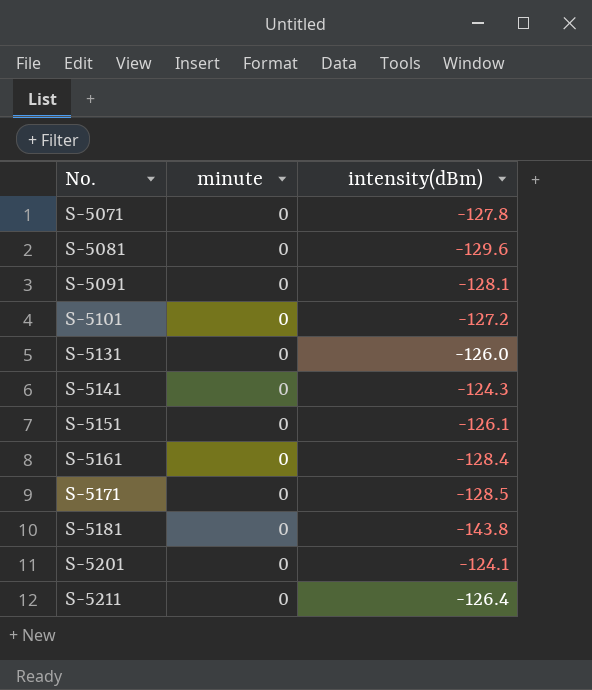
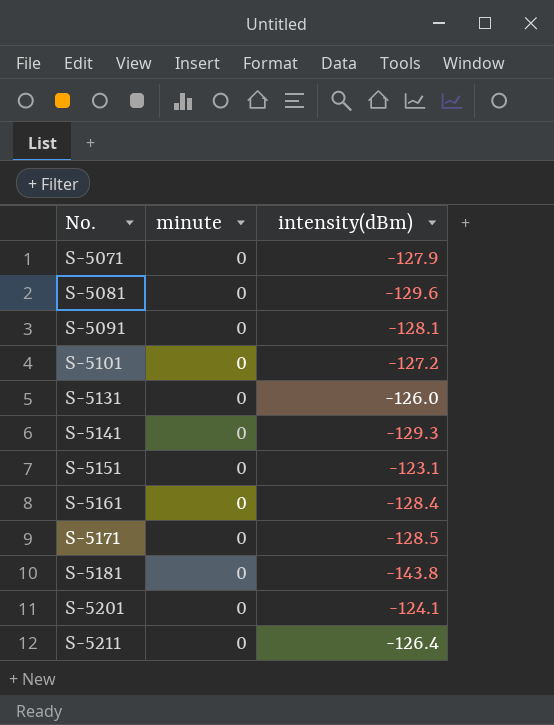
S-5071 | intensity(dBm): -127.8 -> -127.9
S-5141 | intensity(dBm): -124.3 -> -129.3
S-5151 | intensity(dBm): -126.1 -> -123.1

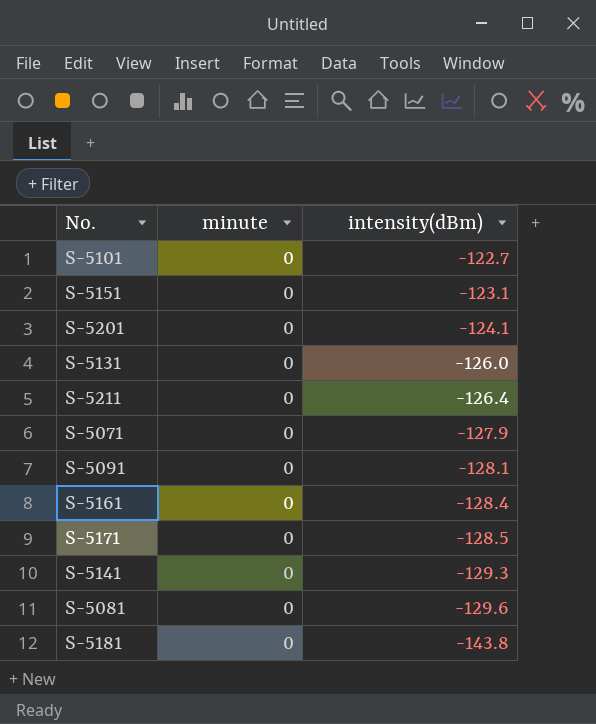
row order: No. ascending -> intensity(dBm) descending
S-5101 | intensity(dBm): -127.2 -> -122.7

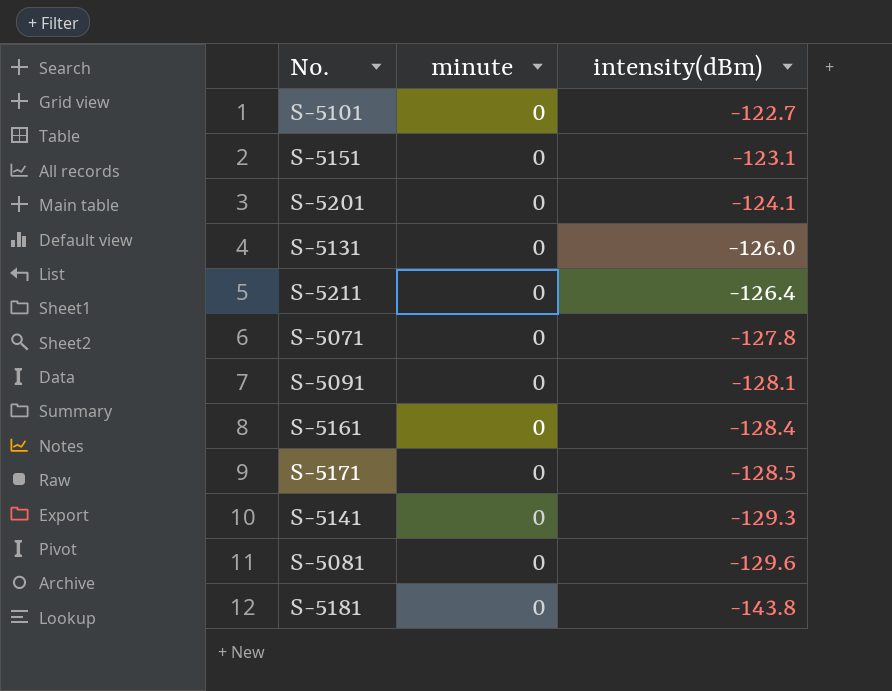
S-5071 | intensity(dBm): -127.9 -> -127.8

